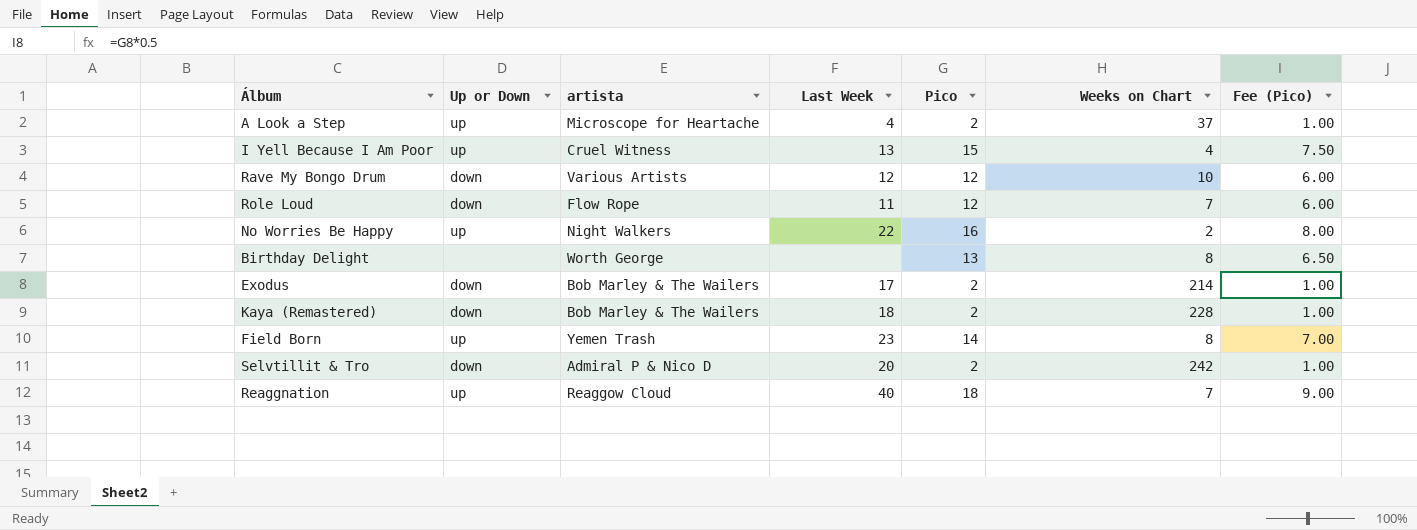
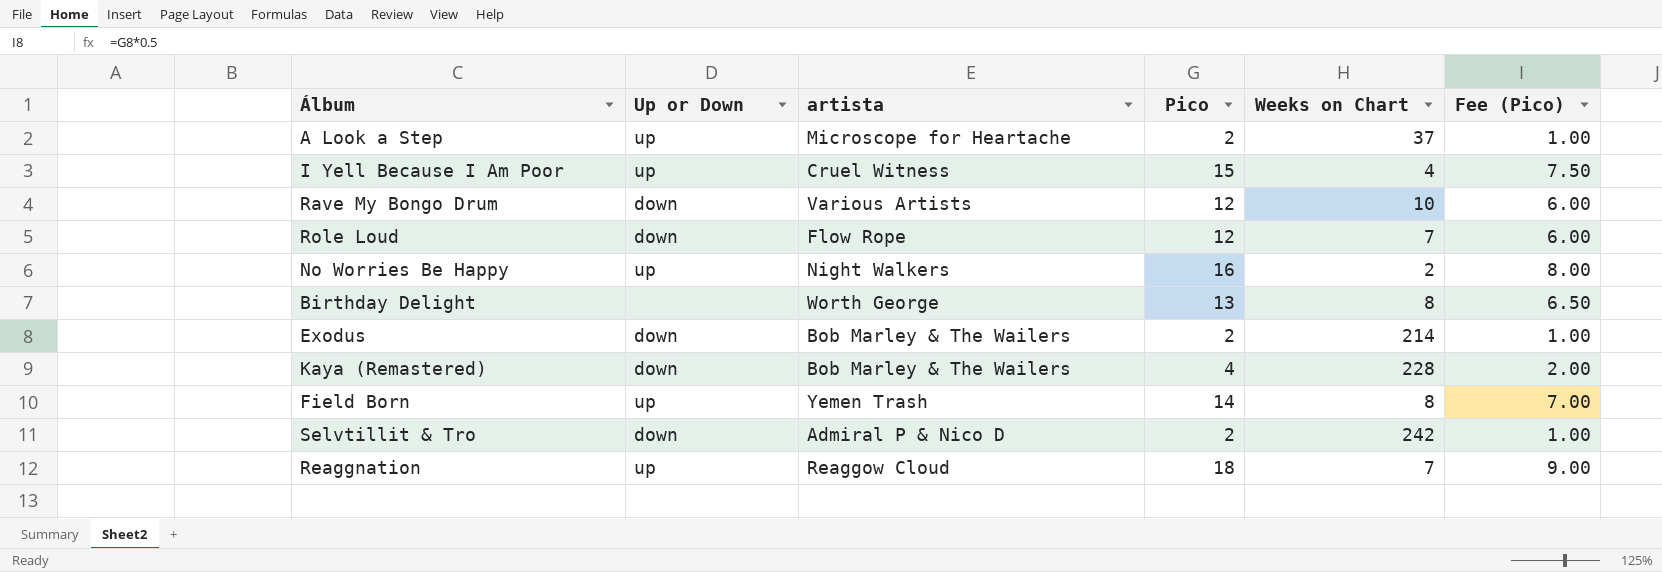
column Last Week | position: 4 -> none
Kaya (Remastered) | Pico: 2 -> 4
Kaya (Remastered) | Fee (Pico): 1.00 -> 2.00

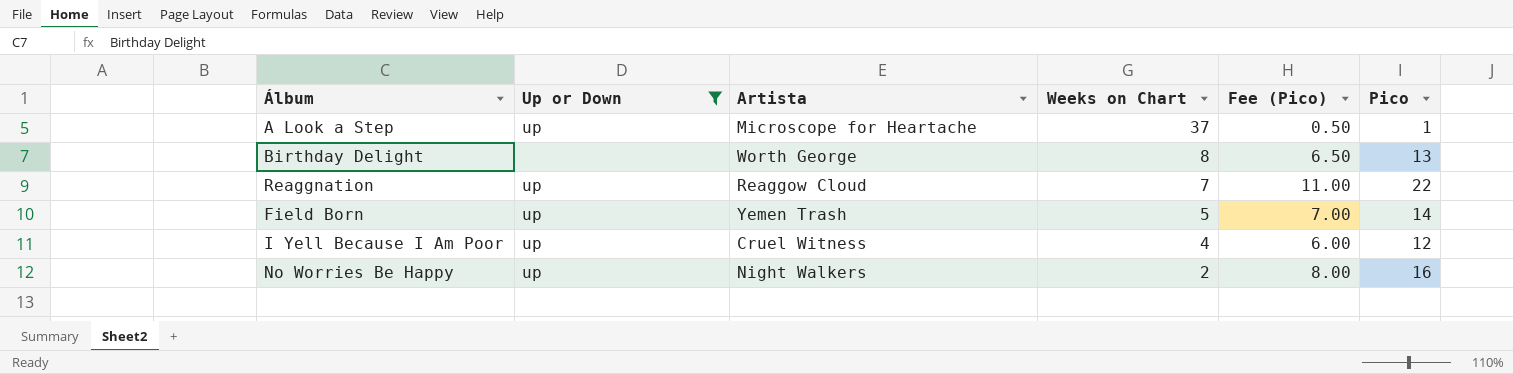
filter: none -> Up or Down != down
row order: none -> Weeks on Chart descending
column name: artista -> Artista
column Pico | position: 4 -> 6
A Look a Step | Fee (Pico): 1.00 -> 0.50
A Look a Step | Pico: 2 -> 1
Reaggnation | Fee (Pico): 9.00 -> 11.00
Reaggnation | Pico: 18 -> 22
Field Born | Weeks on Chart: 8 -> 5
I Yell Because I Am Poor | Fee (Pico): 7.50 -> 6.00
I Yell Because I Am Poor | Pico: 15 -> 12

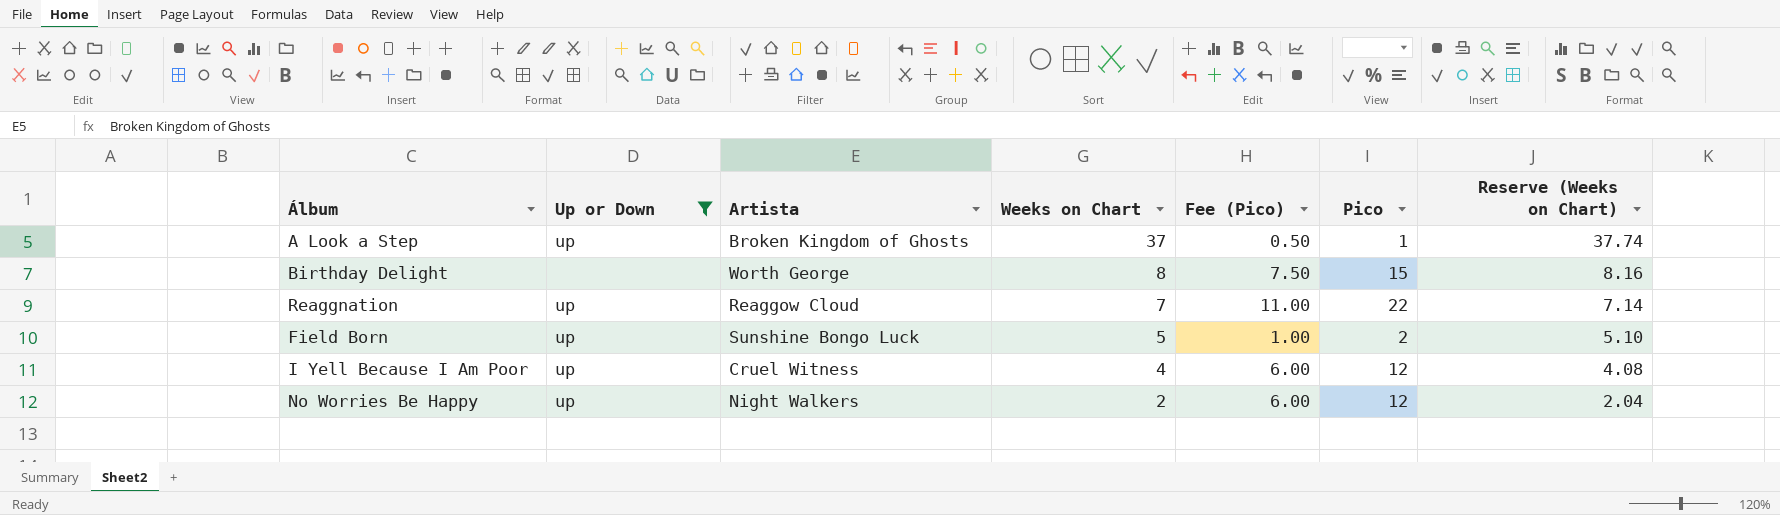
column Reserve (Weeks on Chart) | formula: none -> [Weeks on Chart] * 1.02
A Look a Step | Artista: Microscope for Heartache -> Broken Kingdom of Ghosts
Birthday Delight | Fee (Pico): 6.50 -> 7.50
Birthday Delight | Pico: 13 -> 15
Field Born | Artista: Yemen Trash -> Sunshine Bongo Luck
Field Born | Fee (Pico): 7.00 -> 1.00
Field Born | Pico: 14 -> 2
No Worries Be Happy | Fee (Pico): 8.00 -> 6.00
No Worries Be Happy | Pico: 16 -> 12

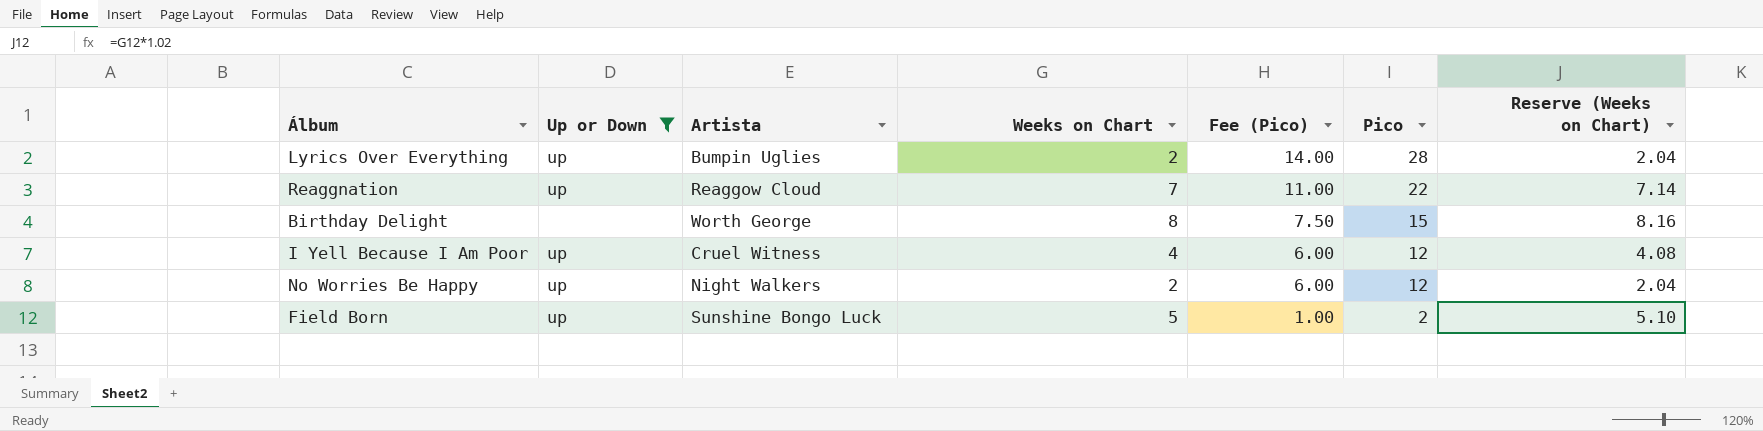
row order: Weeks on Chart descending -> Fee (Pico) descending
row A Look a Step: up | Broken Kingdom of Ghosts | 37 | 0.50 | 1 | 37.74 -> none
row Lyrics Over Everything: none -> up | Bumpin Uglies | 2 | 14.00 | 28 | 2.04

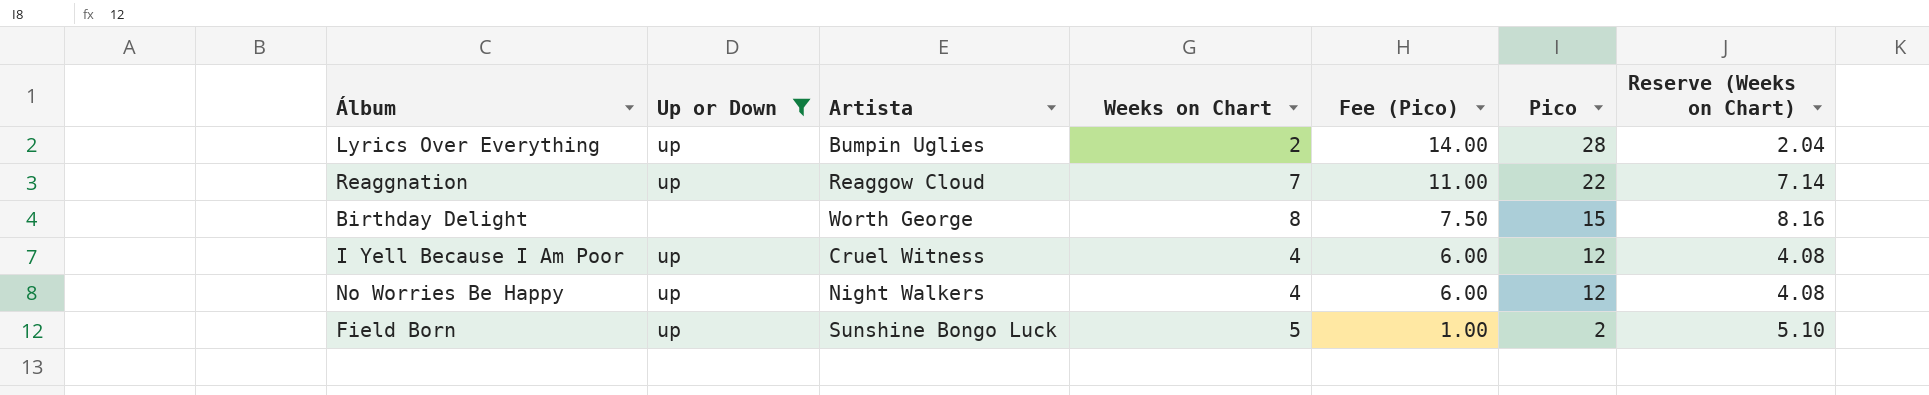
No Worries Be Happy | Weeks on Chart: 2 -> 4
No Worries Be Happy | Reserve (Weeks on Chart): 2.04 -> 4.08

